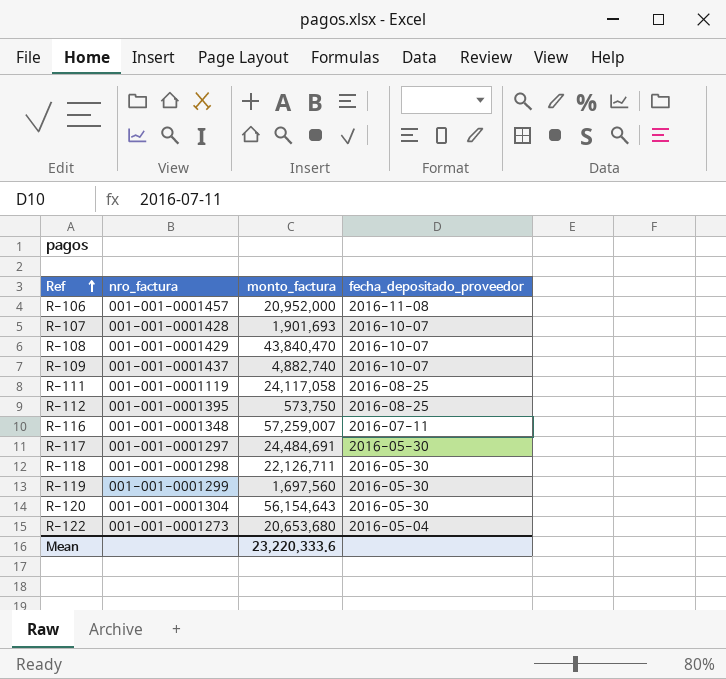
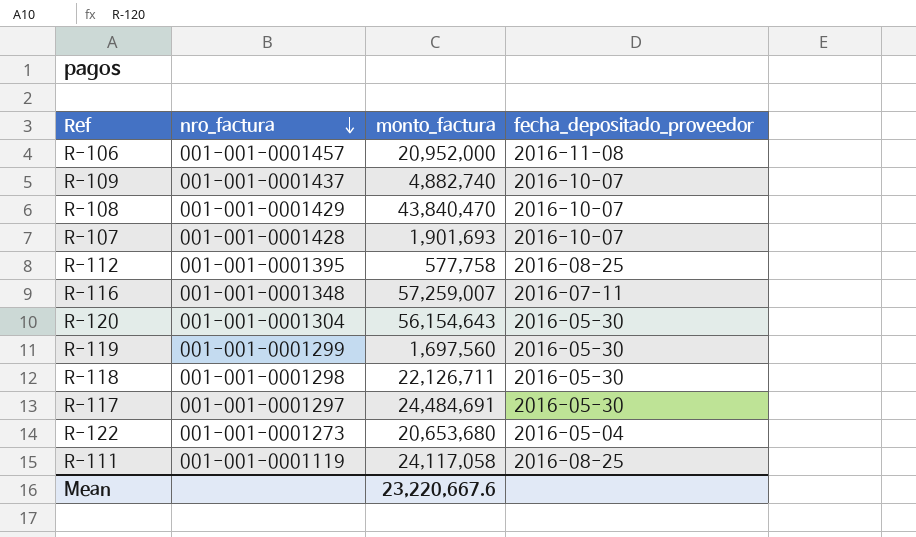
row order: Ref ascending -> nro_factura descending
R-112 | monto_factura: 573,750 -> 577,758
Mean | monto_factura: 23,220,333.6 -> 23,220,667.6

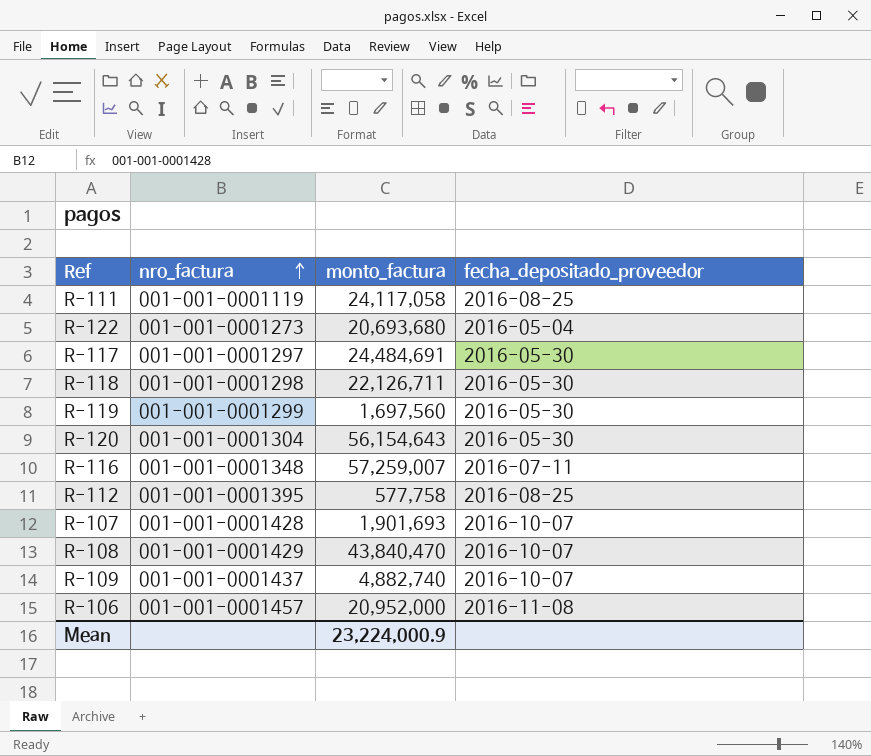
row order: nro_factura descending -> nro_factura ascending
R-122 | monto_factura: 20,653,680 -> 20,693,680
Mean | monto_factura: 23,220,667.6 -> 23,224,000.9

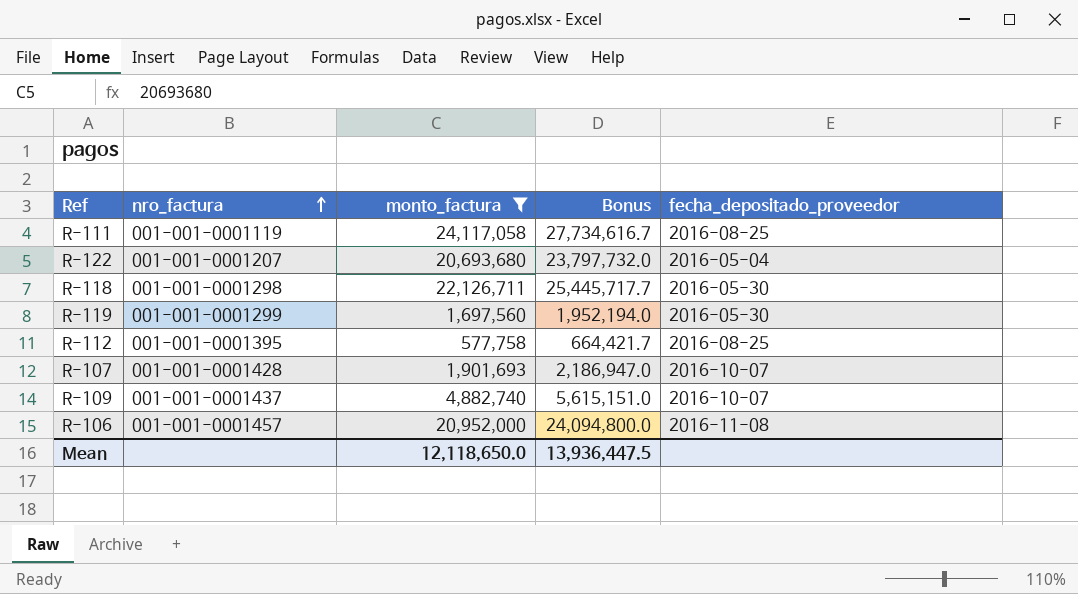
filter: none -> monto_factura <= 24,117,058
column Bonus | formula: none -> [monto_factura] * 1.15
R-122 | nro_factura: 001-001-0001273 -> 001-001-0001207
Mean | monto_factura: 23,224,000.9 -> 12,118,650.0

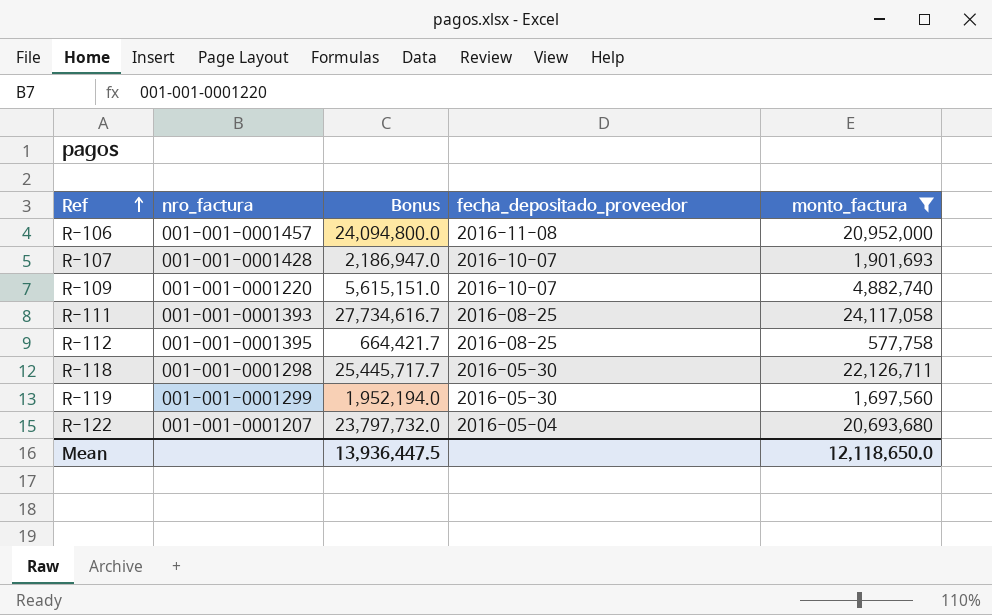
row order: nro_factura ascending -> Ref ascending
column monto_factura | position: 3 -> 5
R-109 | nro_factura: 001-001-0001437 -> 001-001-0001220
R-111 | nro_factura: 001-001-0001119 -> 001-001-0001393

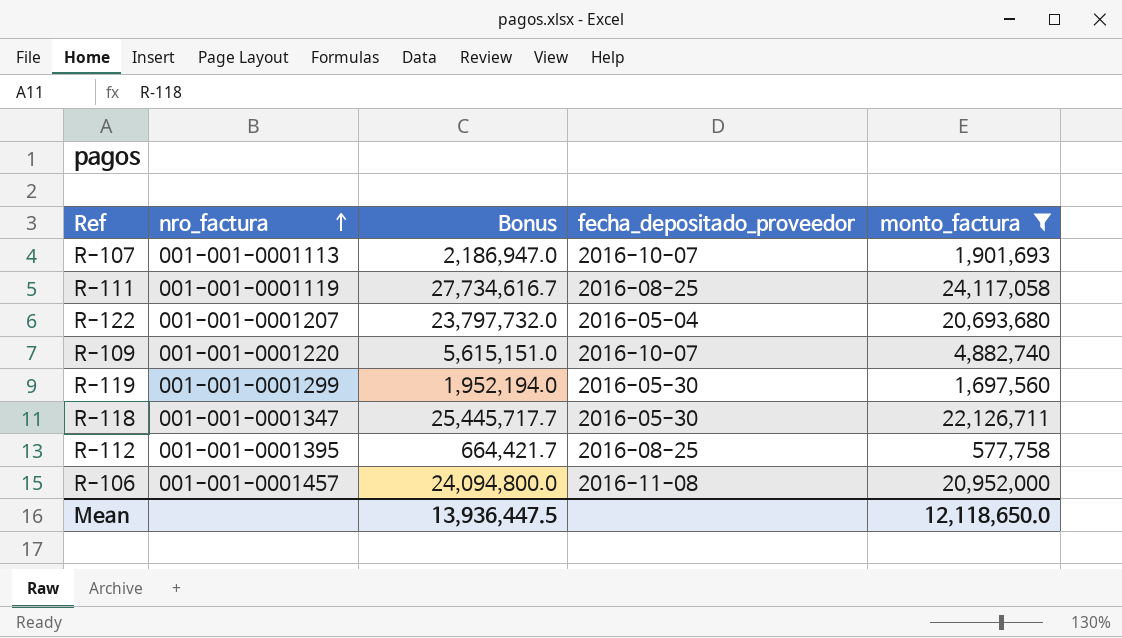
row order: Ref ascending -> nro_factura ascending
R-107 | nro_factura: 001-001-0001428 -> 001-001-0001113
R-111 | nro_factura: 001-001-0001393 -> 001-001-0001119
R-118 | nro_factura: 001-001-0001298 -> 001-001-0001347

